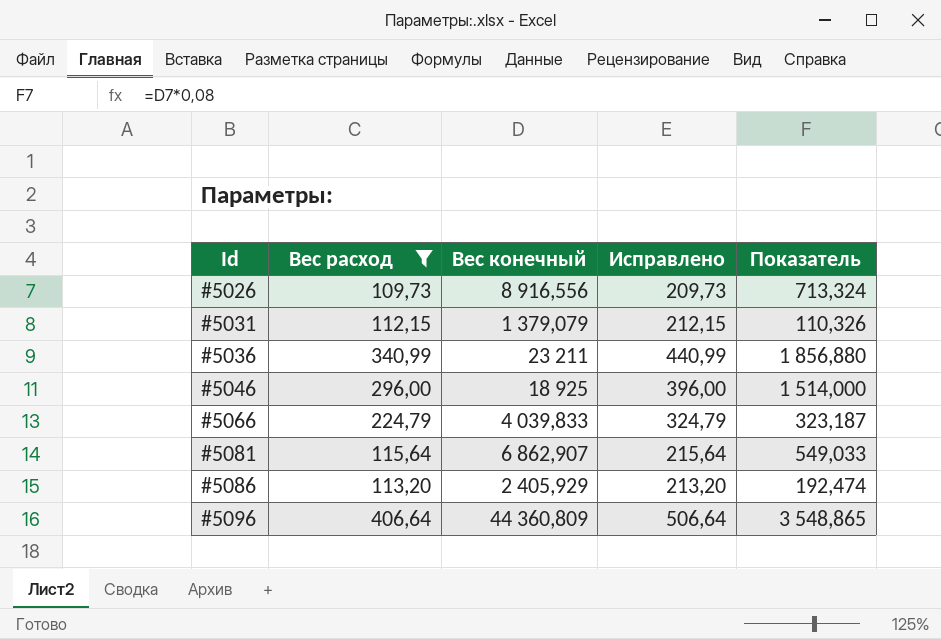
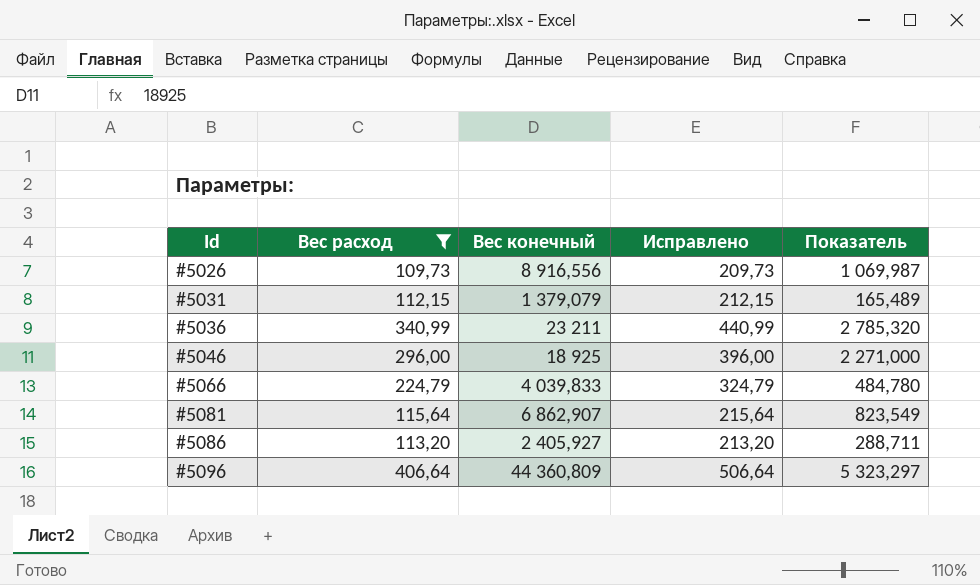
column Показатель | formula: [Вес конечный] * 0,08 -> [Вес конечный] * 0,12
#5086 | Вес конечный: 2 405,929 -> 2 405,927

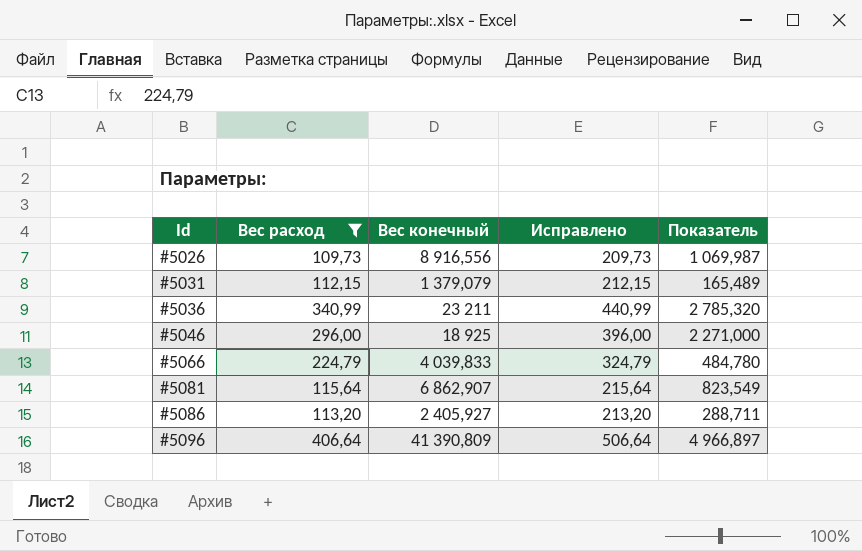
#5096 | Вес конечный: 44 360,809 -> 41 390,809
#5096 | Показатель: 5 323,297 -> 4 966,897

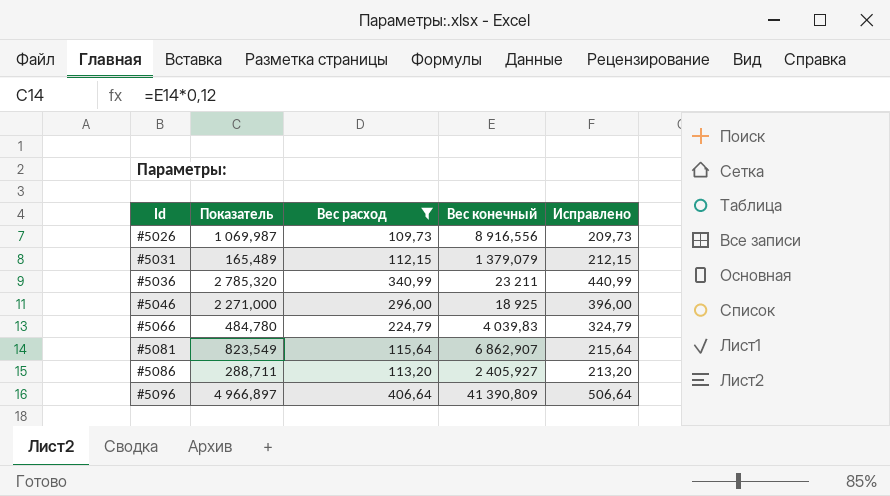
column Показатель | position: 5 -> 2
#5066 | Вес конечный: 4 039,833 -> 4 039,83

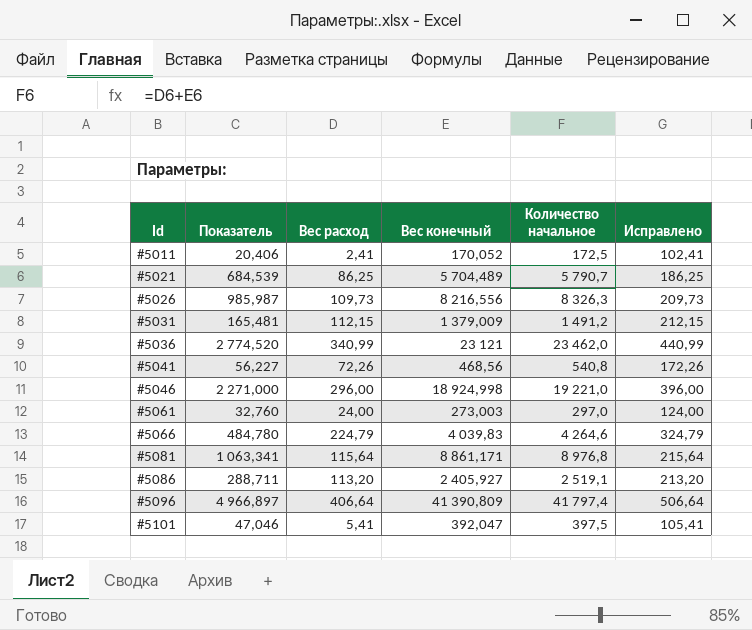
filter: Вес расход >= 109,73 -> none
column Количество начальное | formula: none -> [Вес расход] + [Вес конечный]
#5026 | Показатель: 1 069,987 -> 985,987
#5026 | Вес конечный: 8 916,556 -> 8 216,556
#5031 | Показатель: 165,489 -> 165,481
#5031 | Вес конечный: 1 379,079 -> 1 379,009
#5036 | Показатель: 2 785,320 -> 2 774,520
#5036 | Вес конечный: 23 211 -> 23 121
#5046 | Вес конечный: 18 925 -> 18 924,998
#5081 | Показатель: 823,549 -> 1 063,341
#5081 | Вес конечный: 6 862,907 -> 8 861,171

